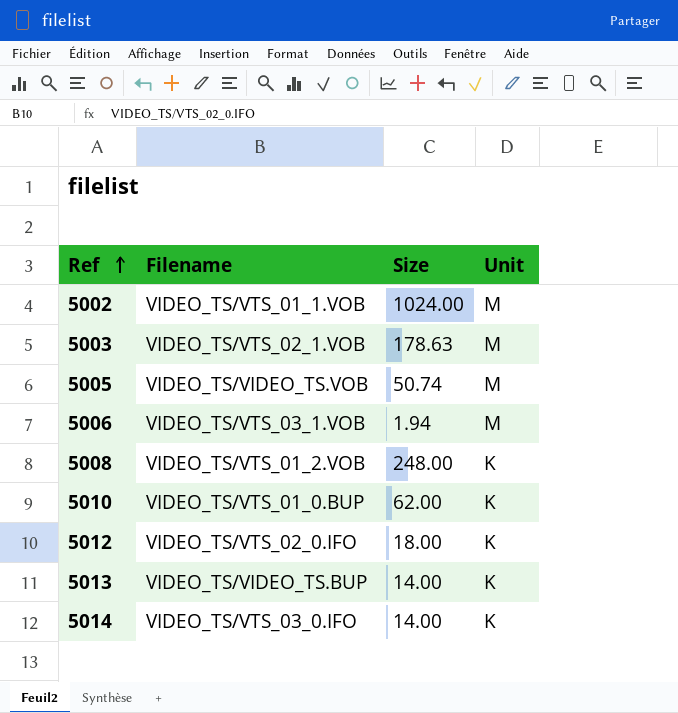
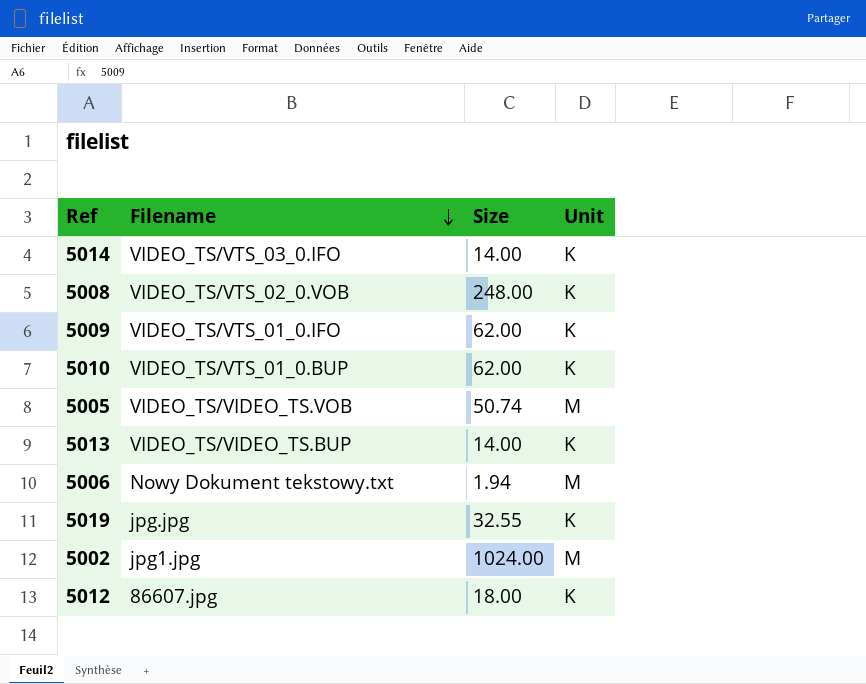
row order: Ref ascending -> Filename descending
row 5003: VIDEO_TS/VTS_02_1.VOB | 178.63 | M -> none
5008 | Filename: VIDEO_TS/VTS_01_2.VOB -> VIDEO_TS/VTS_02_0.VOB
row 5009: none -> VIDEO_TS/VTS_01_0.IFO | 62.00 | K
5006 | Filename: VIDEO_TS/VTS_03_1.VOB -> Nowy Dokument tekstowy.txt
row 5019: none -> jpg.jpg | 32.55 | K
5002 | Filename: VIDEO_TS/VTS_01_1.VOB -> jpg1.jpg
5012 | Filename: VIDEO_TS/VTS_02_0.IFO -> 86607.jpg

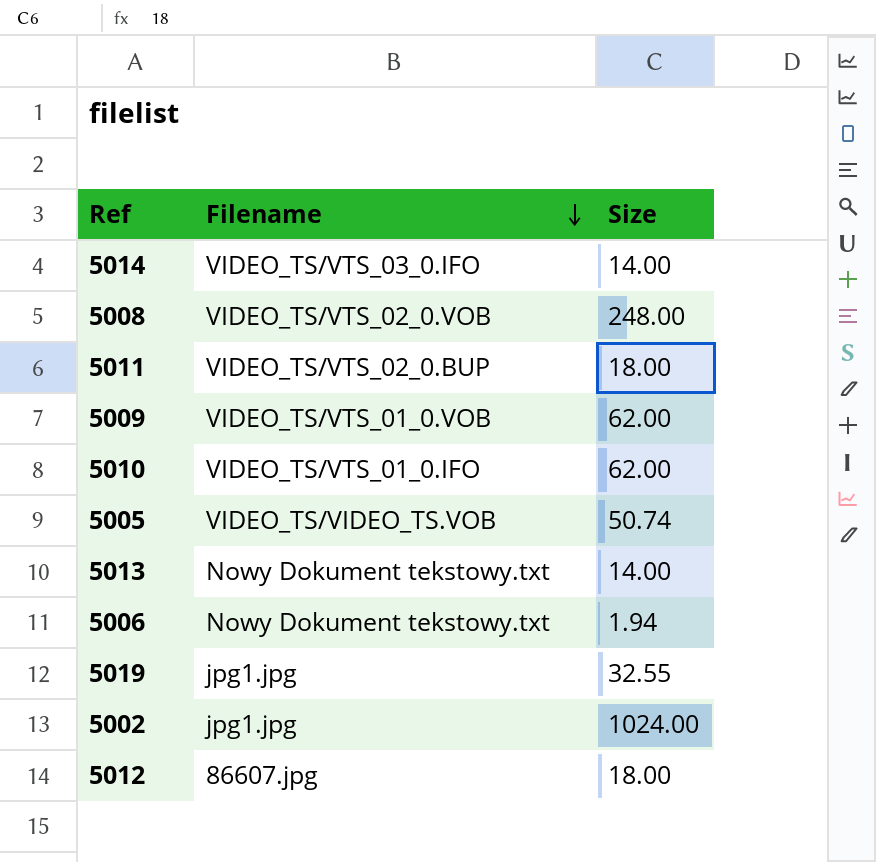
column Unit | position: 4 -> none
row 5011: none -> VIDEO_TS/VTS_02_0.BUP | 18.00
5009 | Filename: VIDEO_TS/VTS_01_0.IFO -> VIDEO_TS/VTS_01_0.VOB
5010 | Filename: VIDEO_TS/VTS_01_0.BUP -> VIDEO_TS/VTS_01_0.IFO
5013 | Filename: VIDEO_TS/VIDEO_TS.BUP -> Nowy Dokument tekstowy.txt
5019 | Filename: jpg.jpg -> jpg1.jpg

